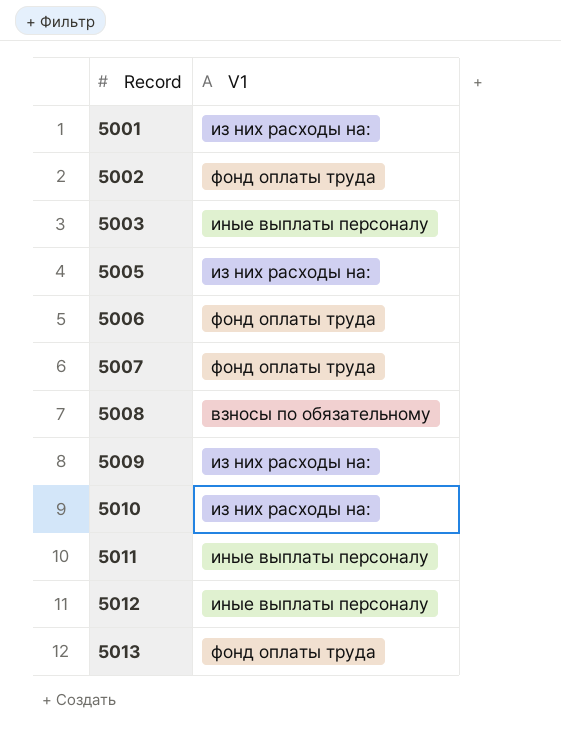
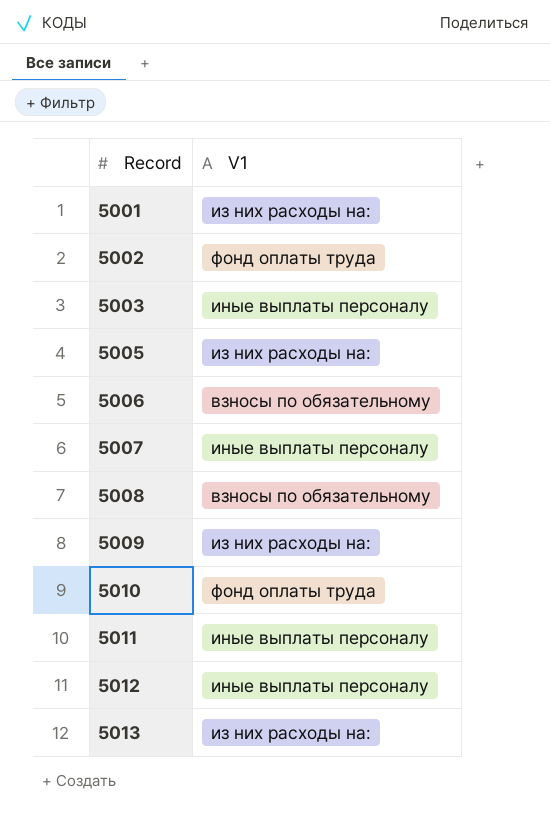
5006 | V1: фонд оплаты труда -> взносы по обязательному
5007 | V1: фонд оплаты труда -> иные выплаты персоналу
5010 | V1: из них расходы на: -> фонд оплаты труда
5013 | V1: фонд оплаты труда -> из них расходы на:

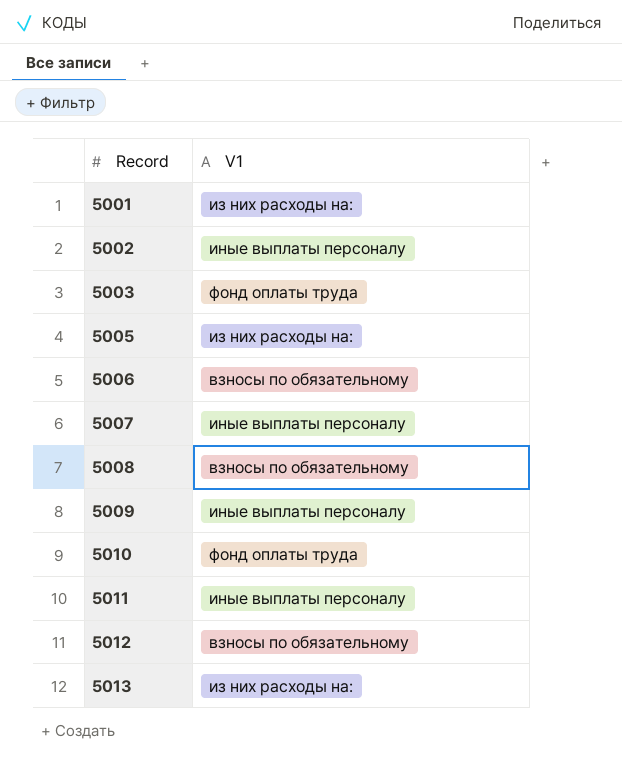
5002 | V1: фонд оплаты труда -> иные выплаты персоналу
5003 | V1: иные выплаты персоналу -> фонд оплаты труда
5009 | V1: из них расходы на: -> иные выплаты персоналу
5012 | V1: иные выплаты персоналу -> взносы по обязательному

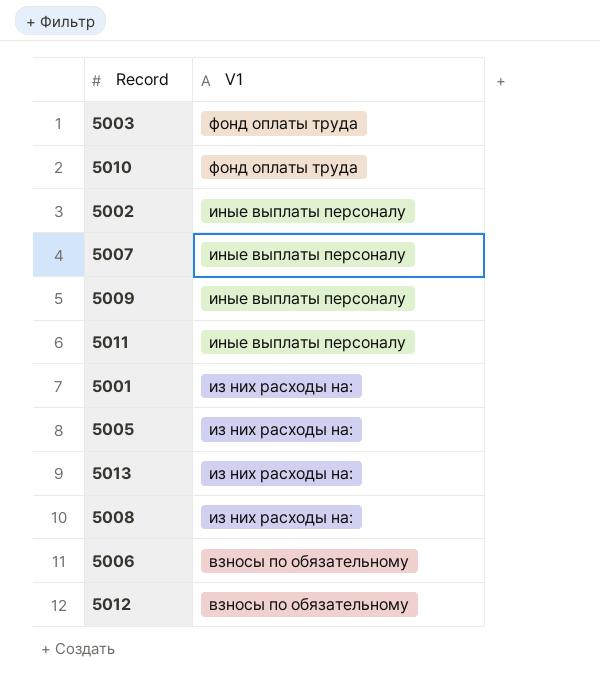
row order: Record ascending -> V1 descending
5008 | V1: взносы по обязательному -> из них расходы на:

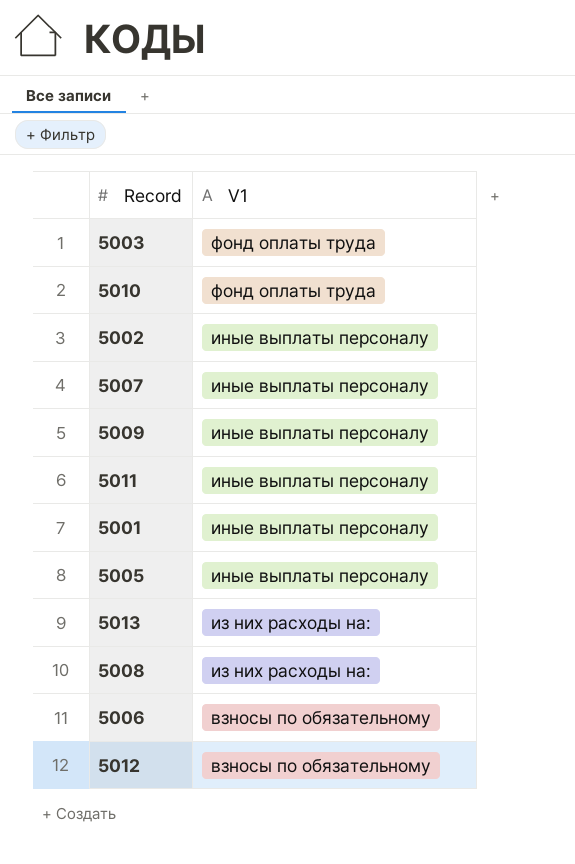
5001 | V1: из них расходы на: -> иные выплаты персоналу
5005 | V1: из них расходы на: -> иные выплаты персоналу

